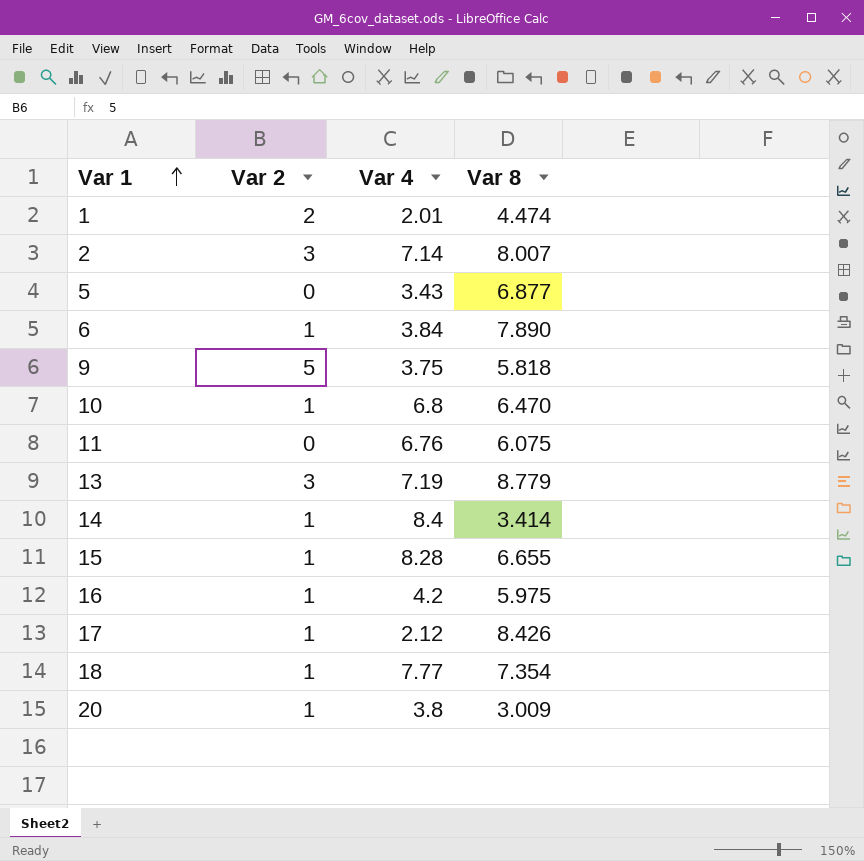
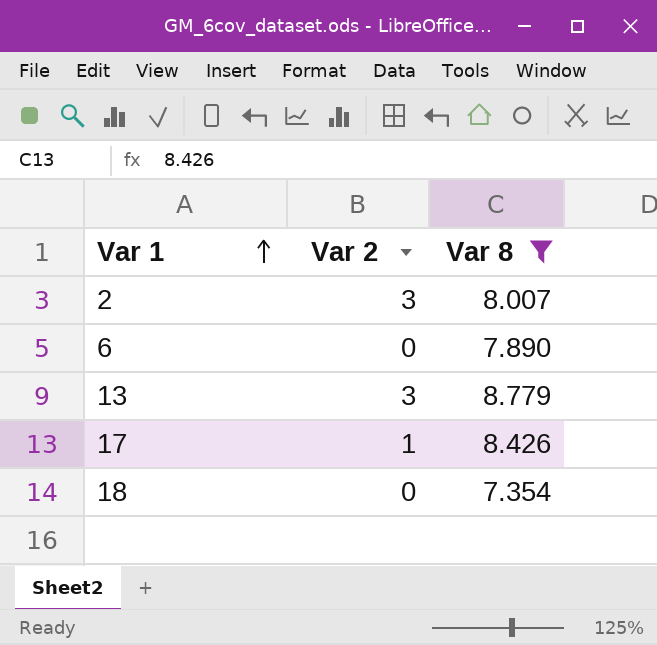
filter: none -> Var 8 >= 7.354
column Var 4 | position: 3 -> none
6 | Var 2: 1 -> 0
18 | Var 2: 1 -> 0

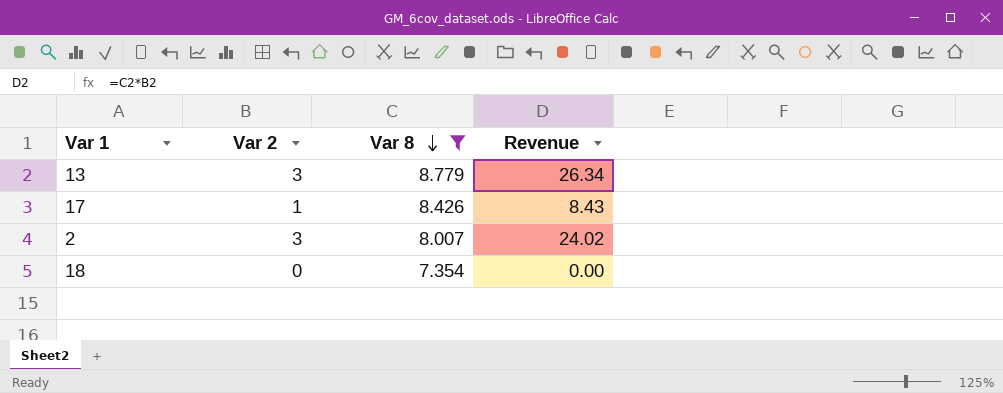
row order: Var 1 ascending -> Var 8 descending
column Revenue | formula: none -> [Var 2] * [Var 8]
row 6: 0 | 7.890 -> none

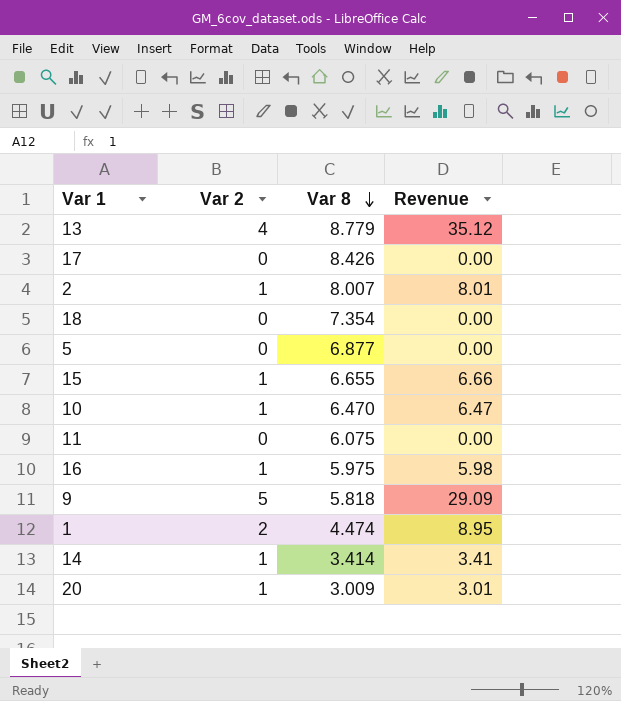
filter: Var 8 >= 7.354 -> none
13 | Var 2: 3 -> 4
13 | Revenue: 26.34 -> 35.12
17 | Var 2: 1 -> 0
17 | Revenue: 8.43 -> 0.00
2 | Var 2: 3 -> 1
2 | Revenue: 24.02 -> 8.01

